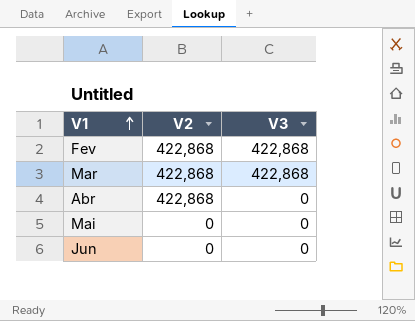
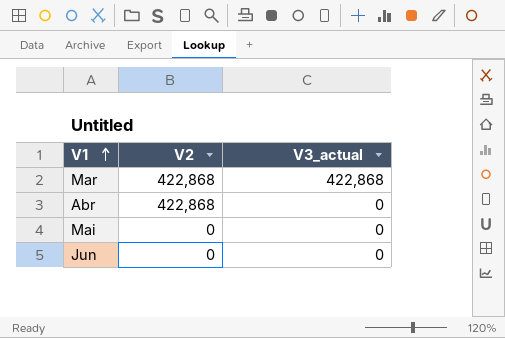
column name: V3 -> V3_actual
row Fev: 422,868 | 422,868 -> none

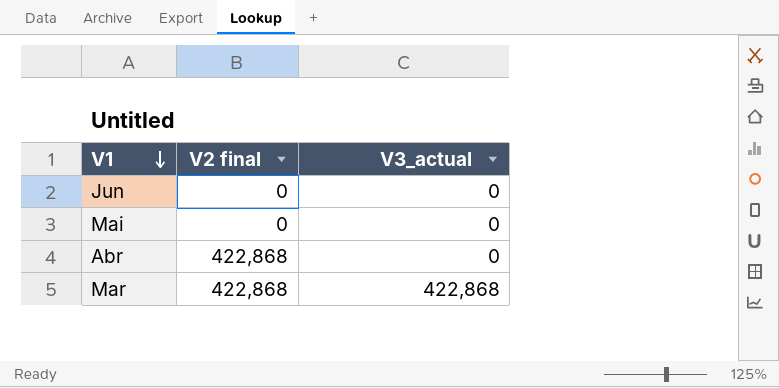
row order: V1 ascending -> V1 descending
column name: V2 -> V2 final

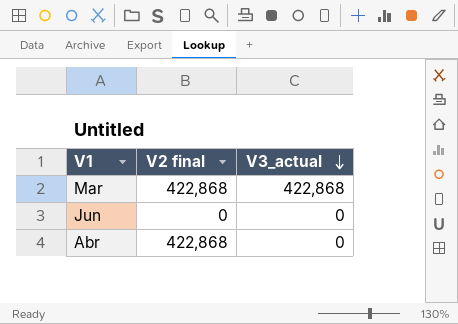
row order: V1 descending -> V3_actual descending
row Mai: 0 | 0 -> none

